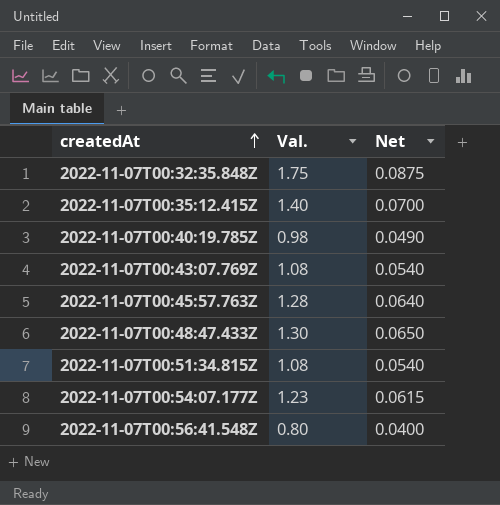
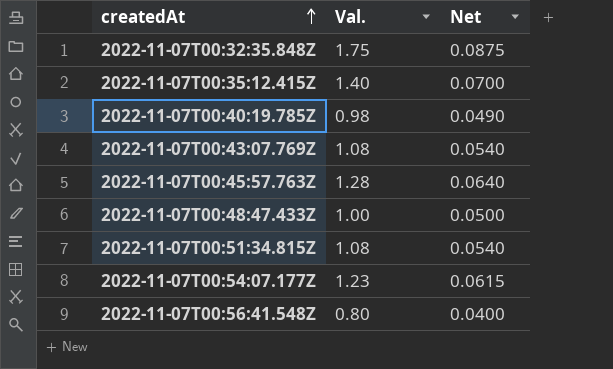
2022-11-07T00:48:47.433Z | Val.: 1.30 -> 1.00
2022-11-07T00:48:47.433Z | Net: 0.0650 -> 0.0500

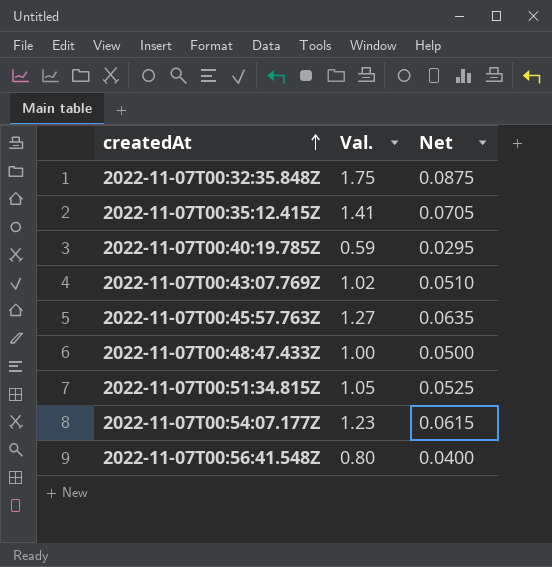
2022-11-07T00:35:12.415Z | Val.: 1.40 -> 1.41
2022-11-07T00:35:12.415Z | Net: 0.0700 -> 0.0705
2022-11-07T00:40:19.785Z | Val.: 0.98 -> 0.59
2022-11-07T00:40:19.785Z | Net: 0.0490 -> 0.0295
2022-11-07T00:43:07.769Z | Val.: 1.08 -> 1.02
2022-11-07T00:43:07.769Z | Net: 0.0540 -> 0.0510
2022-11-07T00:45:57.763Z | Val.: 1.28 -> 1.27
2022-11-07T00:45:57.763Z | Net: 0.0640 -> 0.0635
2022-11-07T00:51:34.815Z | Val.: 1.08 -> 1.05
2022-11-07T00:51:34.815Z | Net: 0.0540 -> 0.0525

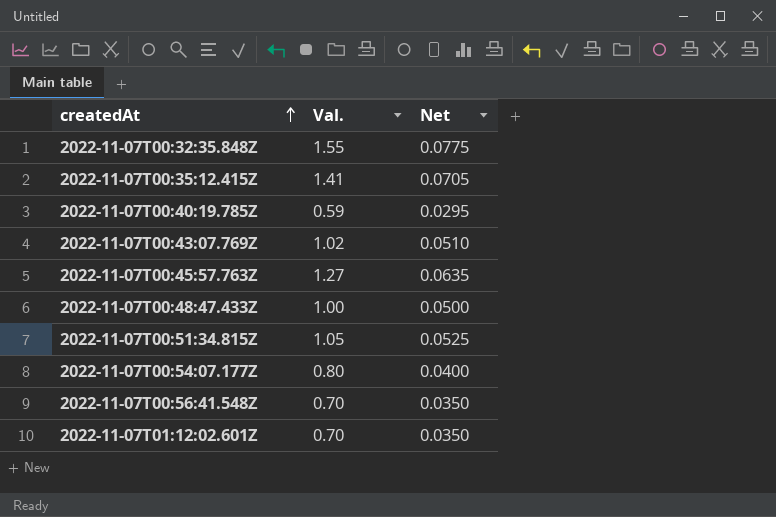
2022-11-07T00:32:35.848Z | Val.: 1.75 -> 1.55
2022-11-07T00:32:35.848Z | Net: 0.0875 -> 0.0775
2022-11-07T00:54:07.177Z | Val.: 1.23 -> 0.80
2022-11-07T00:54:07.177Z | Net: 0.0615 -> 0.0400
2022-11-07T00:56:41.548Z | Val.: 0.80 -> 0.70
2022-11-07T00:56:41.548Z | Net: 0.0400 -> 0.0350
row 2022-11-07T01:12:02.601Z: none -> 0.70 | 0.0350

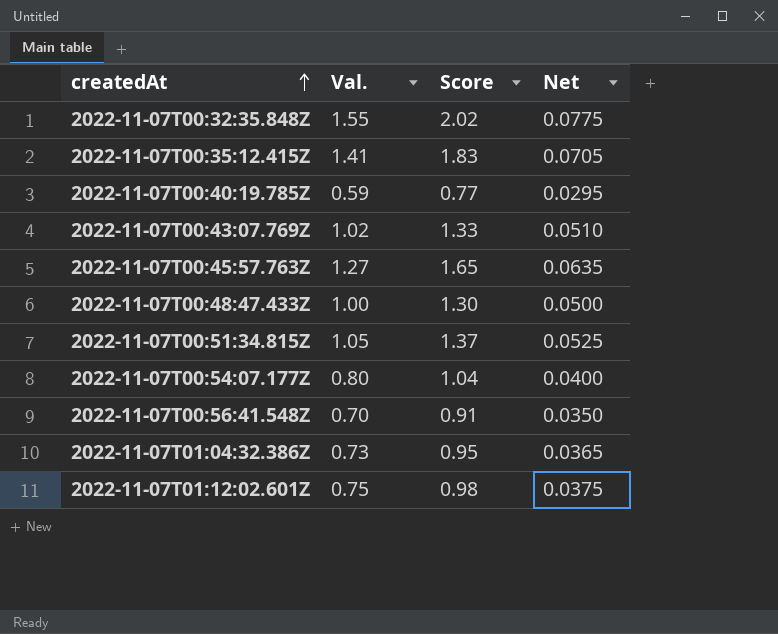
column Score | formula: none -> [Val.] * 1.3
row 2022-11-07T01:04:32.386Z: none -> 0.73 | 0.95 | 0.0365
2022-11-07T01:12:02.601Z | Val.: 0.70 -> 0.75
2022-11-07T01:12:02.601Z | Net: 0.0350 -> 0.0375

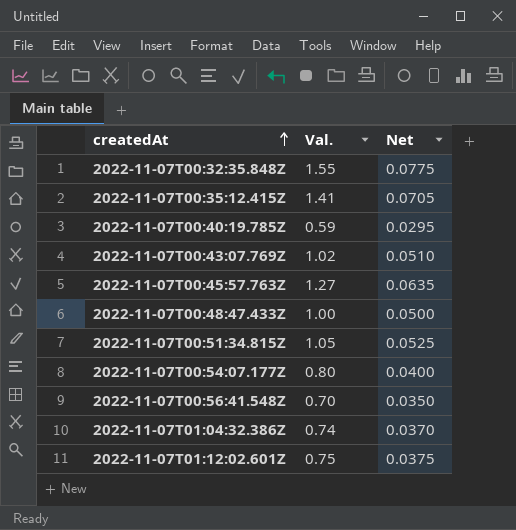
column Score | formula: [Val.] * 1.3 -> none
2022-11-07T01:04:32.386Z | Val.: 0.73 -> 0.74
2022-11-07T01:04:32.386Z | Net: 0.0365 -> 0.0370

